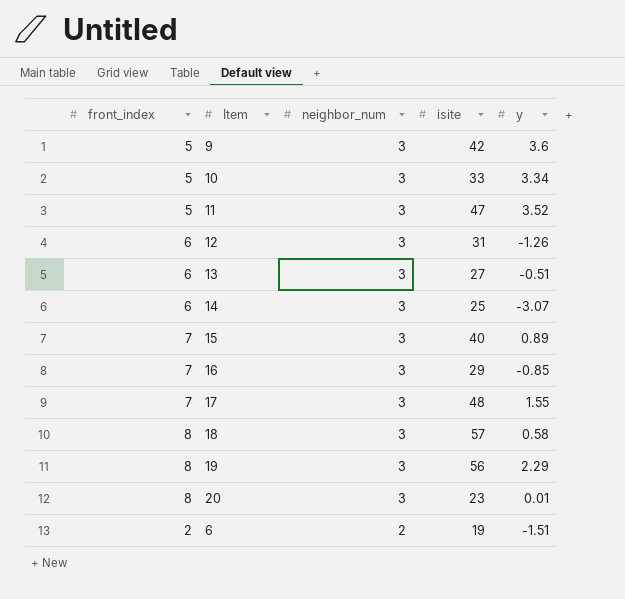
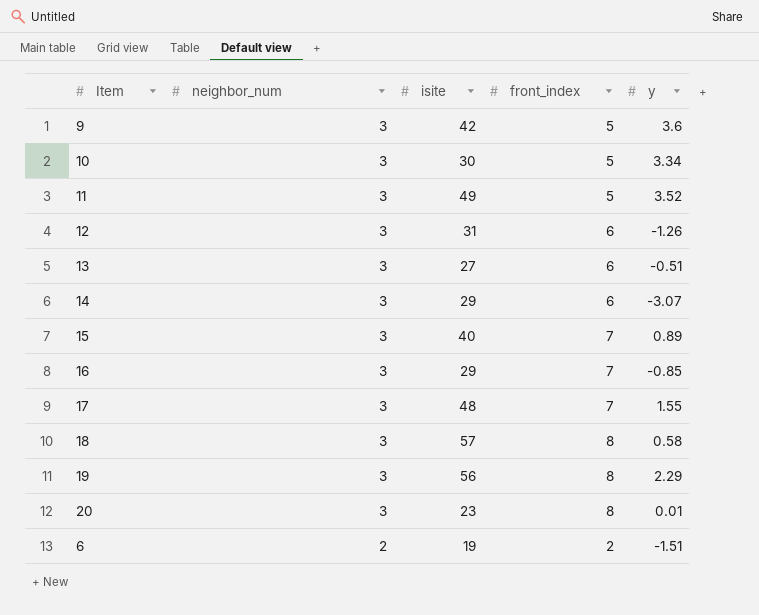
column front_index | position: 1 -> 4
10 | isite: 33 -> 30
11 | isite: 47 -> 49
14 | isite: 25 -> 29

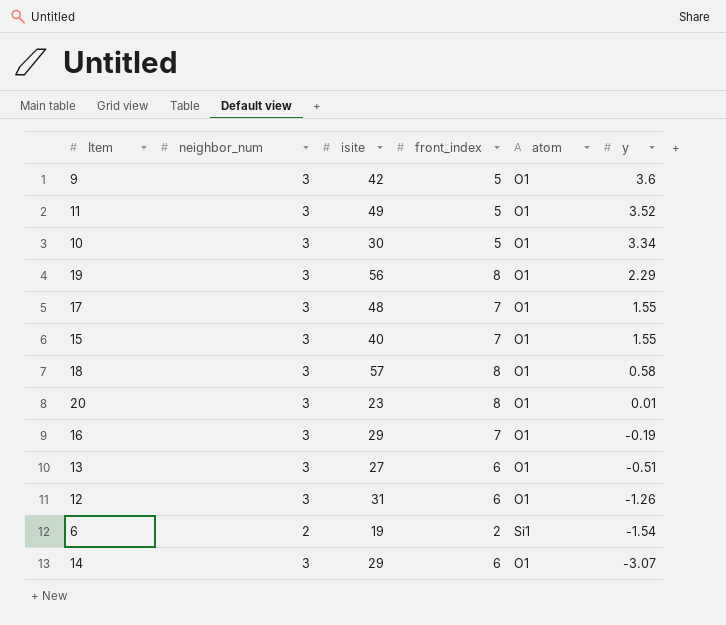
row order: neighbor_num descending -> y descending
column atom | position: none -> 5
15 | y: 0.89 -> 1.55
16 | y: -0.85 -> -0.19
6 | y: -1.51 -> -1.54

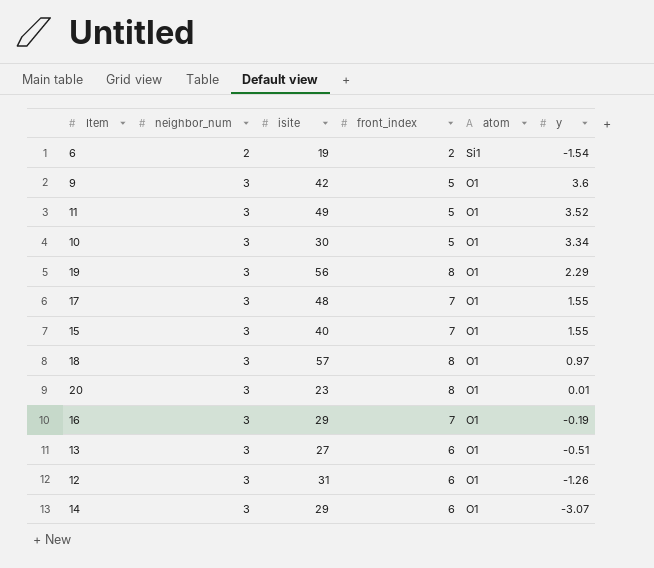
row order: y descending -> neighbor_num ascending
18 | y: 0.58 -> 0.97

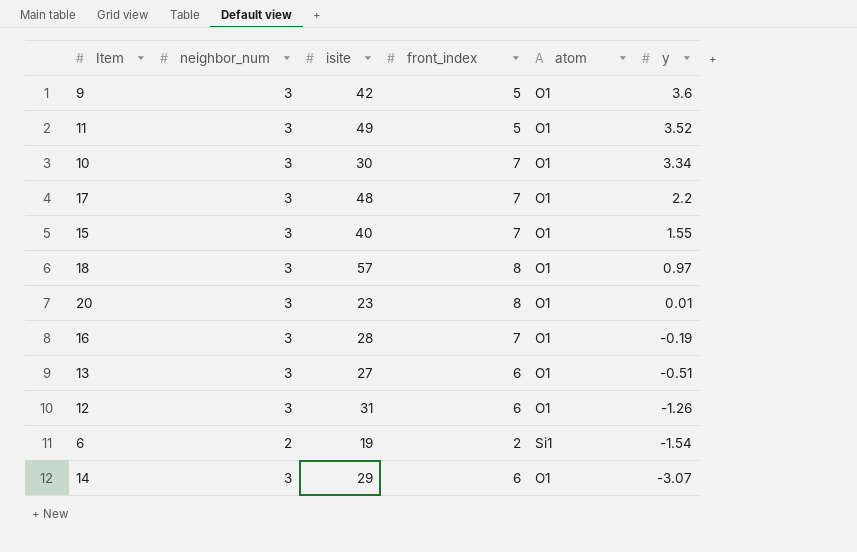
row order: neighbor_num ascending -> y descending
row 19: 3 | 56 | 8 | O1 | 2.29 -> none
10 | front_index: 5 -> 7
17 | y: 1.55 -> 2.2
16 | isite: 29 -> 28

